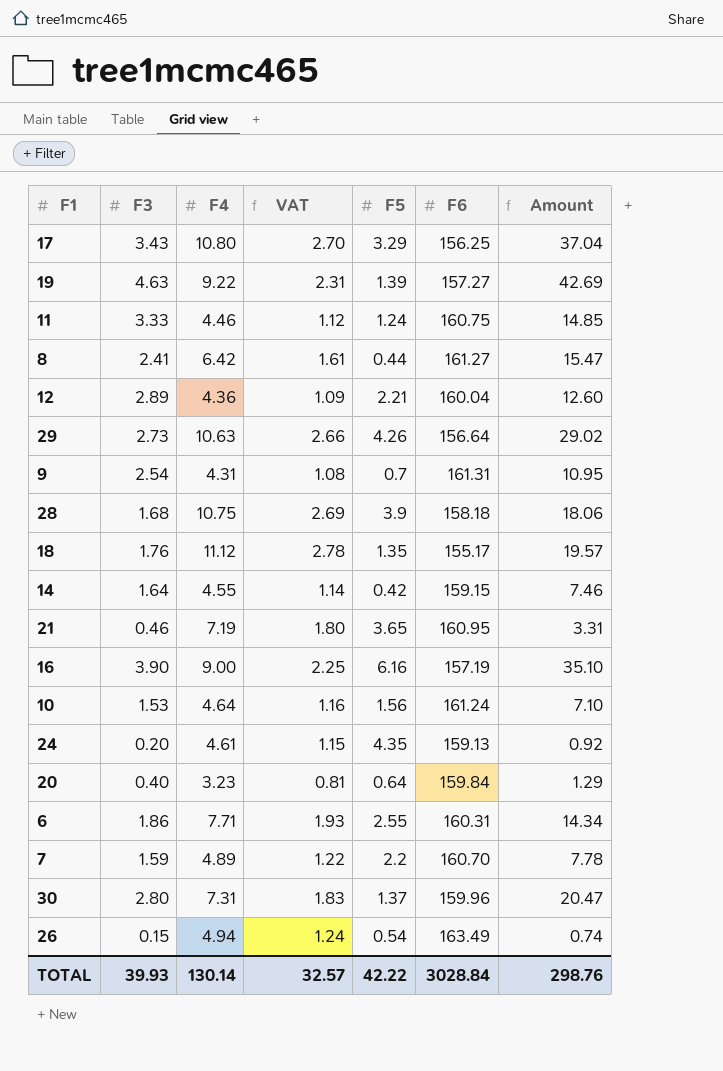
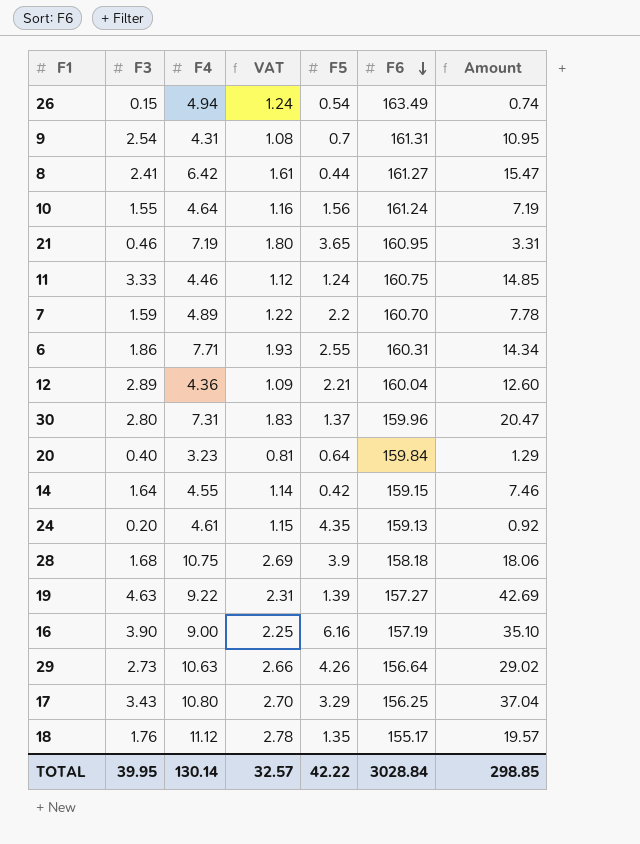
row order: none -> F6 descending
10 | F3: 1.53 -> 1.55
10 | Amount: 7.10 -> 7.19
TOTAL | F3: 39.93 -> 39.95
TOTAL | Amount: 298.76 -> 298.85

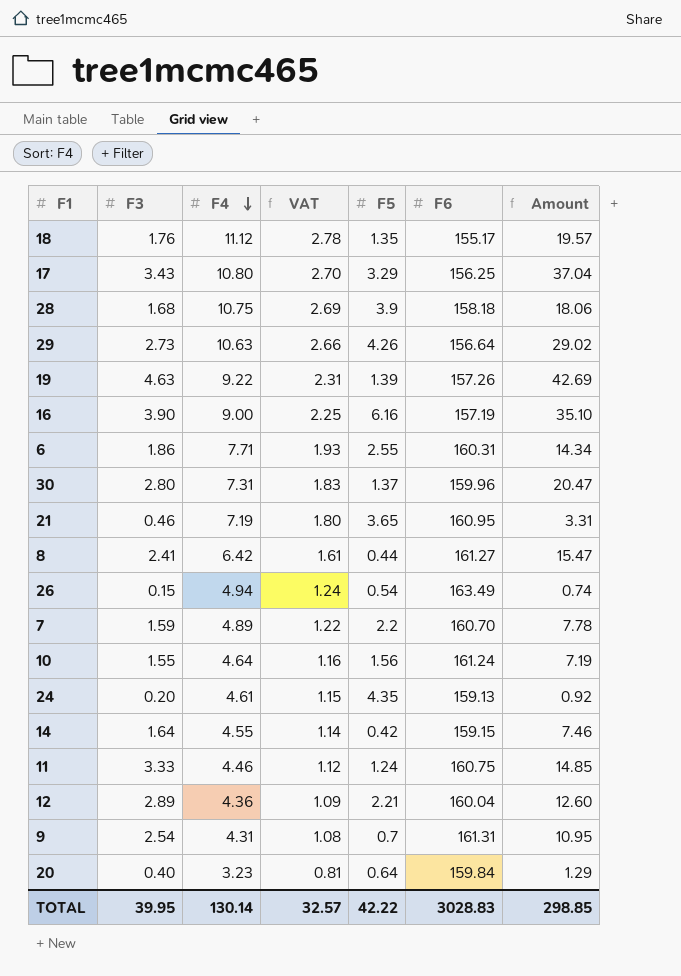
row order: F6 descending -> F4 descending
19 | F6: 157.27 -> 157.26
TOTAL | F6: 3028.84 -> 3028.83

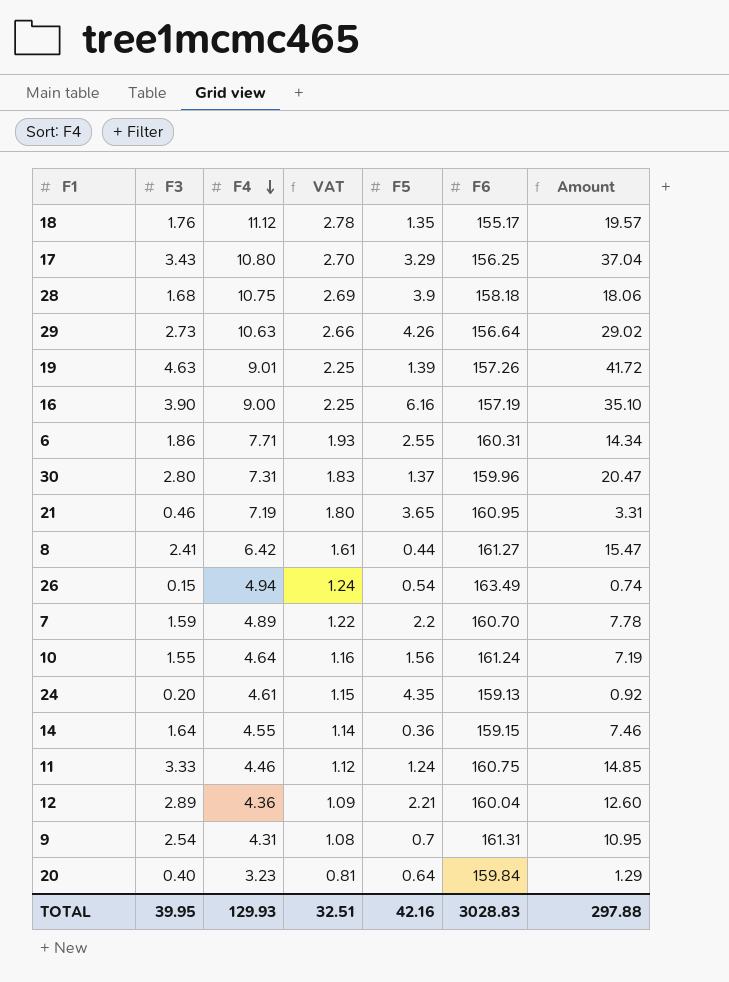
19 | F4: 9.22 -> 9.01
19 | VAT: 2.31 -> 2.25
19 | Amount: 42.69 -> 41.72
14 | F5: 0.42 -> 0.36
TOTAL | F4: 130.14 -> 129.93
TOTAL | VAT: 32.57 -> 32.51
TOTAL | F5: 42.22 -> 42.16
TOTAL | Amount: 298.85 -> 297.88

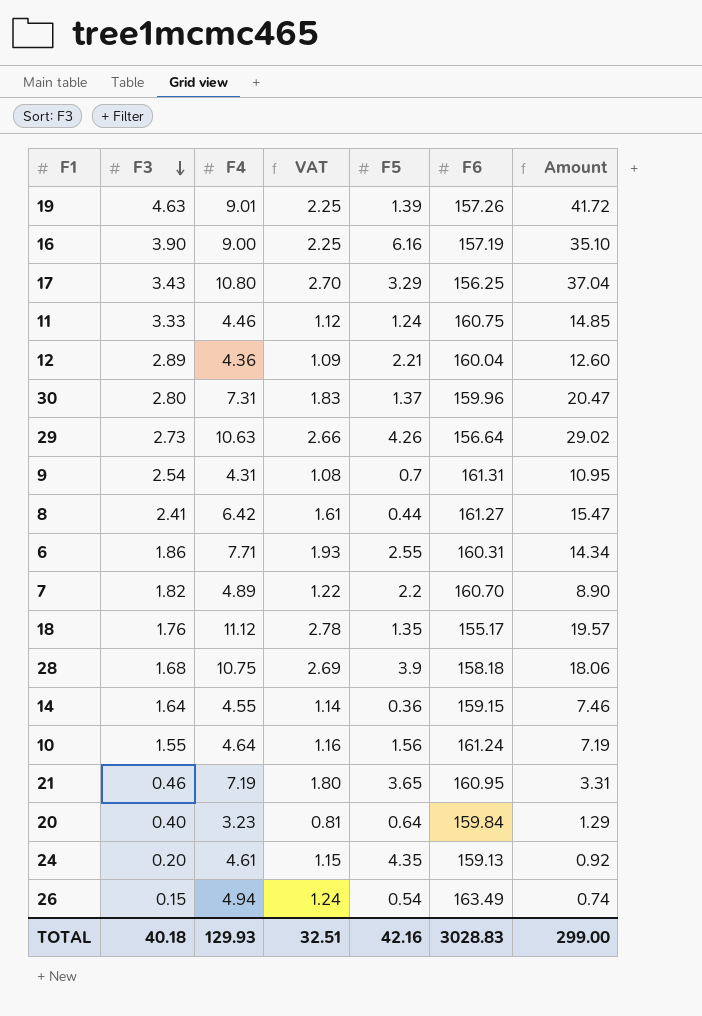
row order: F4 descending -> F3 descending
7 | F3: 1.59 -> 1.82
7 | Amount: 7.78 -> 8.90
TOTAL | F3: 39.95 -> 40.18
TOTAL | Amount: 297.88 -> 299.00

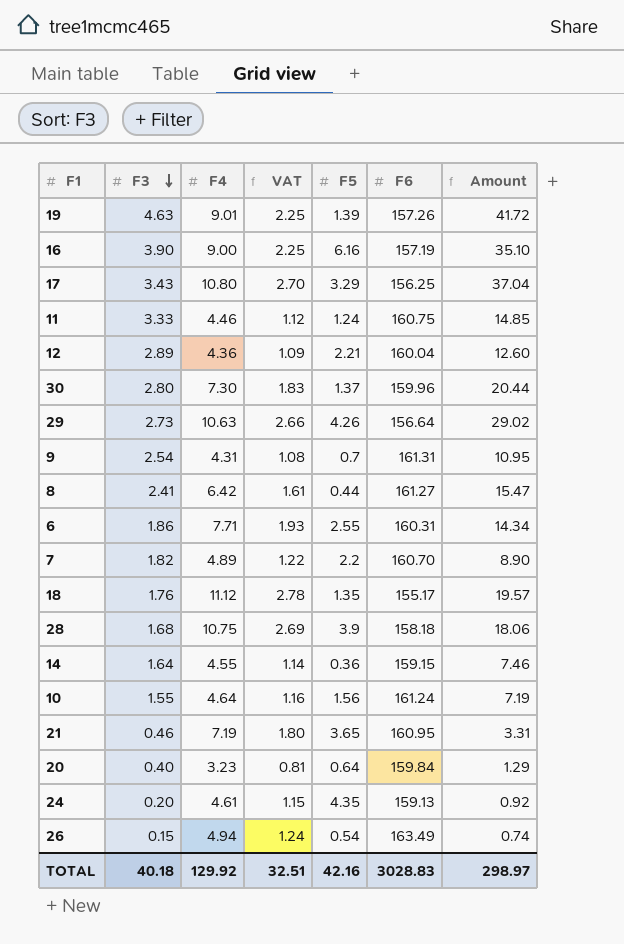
30 | F4: 7.31 -> 7.30
30 | Amount: 20.47 -> 20.44
TOTAL | F4: 129.93 -> 129.92
TOTAL | Amount: 299.00 -> 298.97

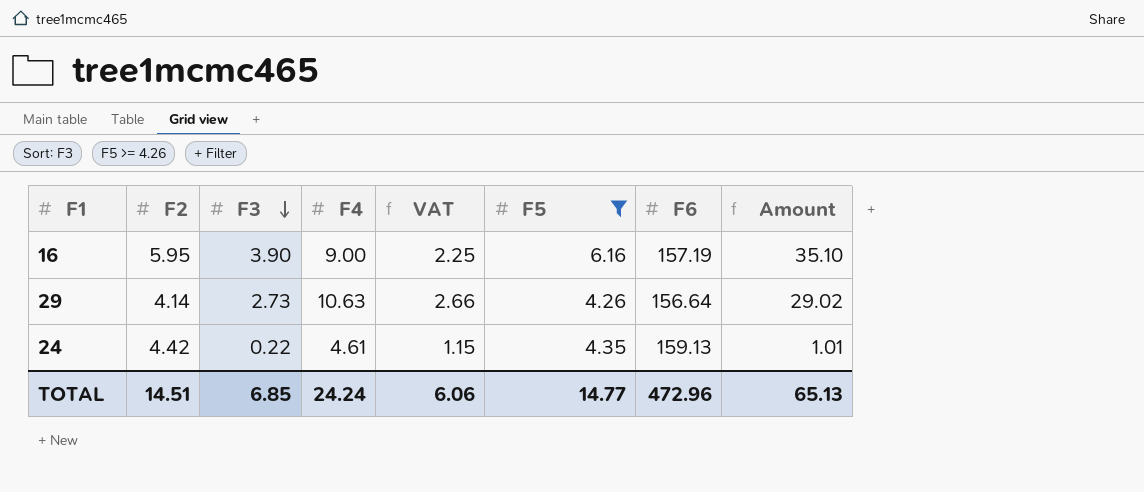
filter: none -> F5 >= 4.26
column F2 | position: none -> 2
24 | F3: 0.20 -> 0.22
24 | Amount: 0.92 -> 1.01
TOTAL | F3: 40.18 -> 6.85
TOTAL | F4: 129.92 -> 24.24
TOTAL | VAT: 32.51 -> 6.06
TOTAL | F5: 42.16 -> 14.77
TOTAL | F6: 3028.83 -> 472.96
TOTAL | Amount: 298.97 -> 65.13

